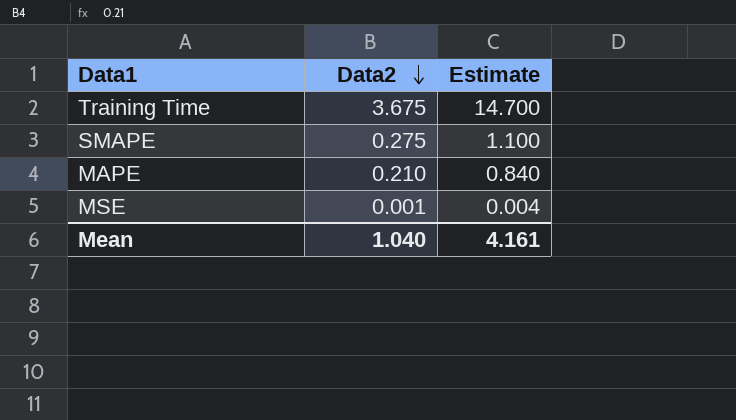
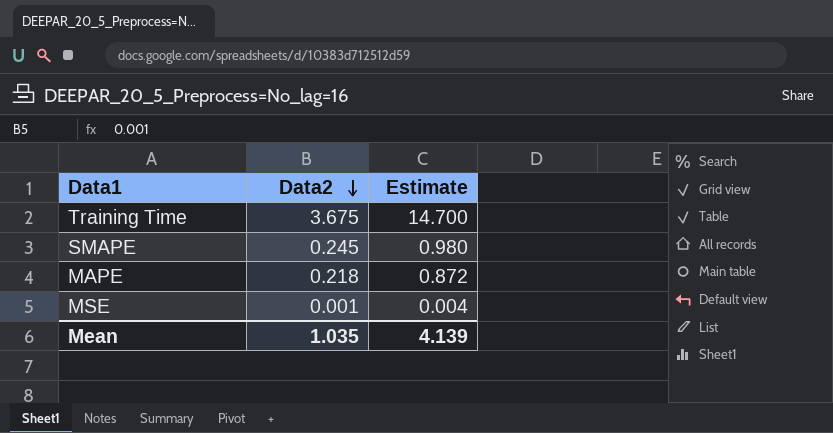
SMAPE | Data2: 0.275 -> 0.245
SMAPE | Estimate: 1.100 -> 0.980
MAPE | Data2: 0.210 -> 0.218
MAPE | Estimate: 0.840 -> 0.872
Mean | Data2: 1.040 -> 1.035
Mean | Estimate: 4.161 -> 4.139

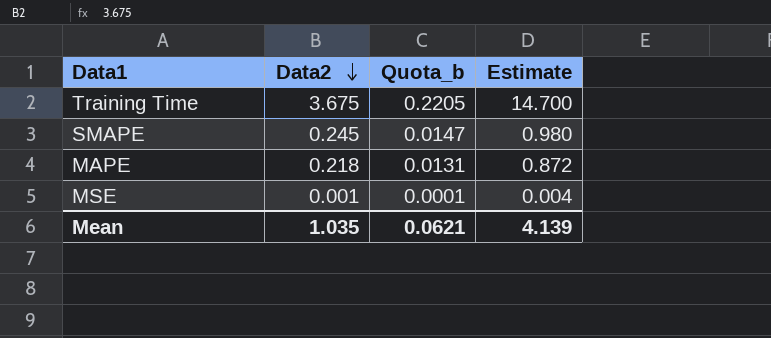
column Quota_b | formula: none -> [Data2] * 0.06

